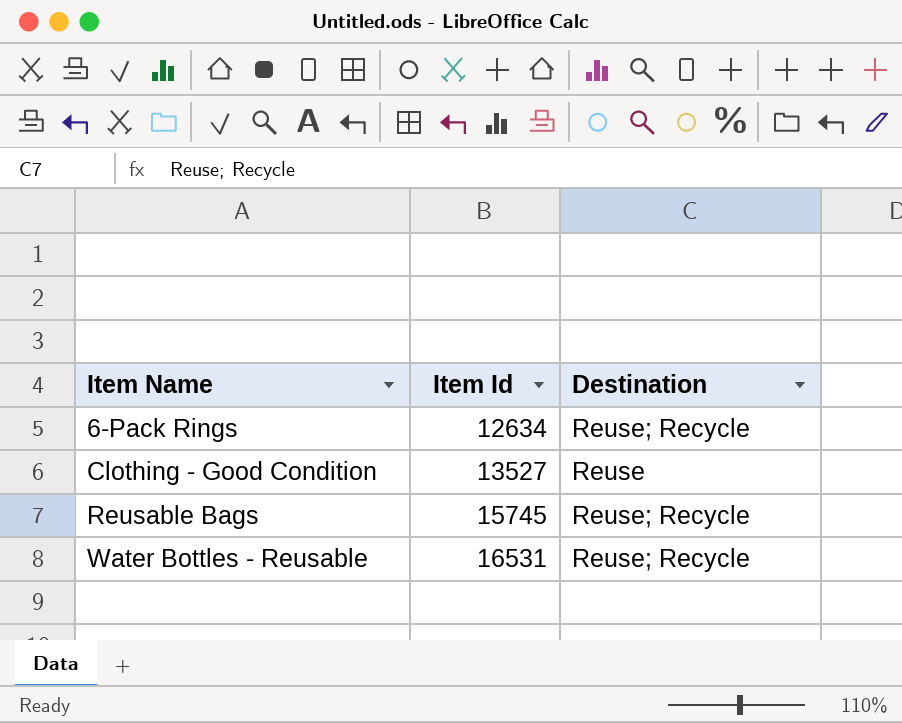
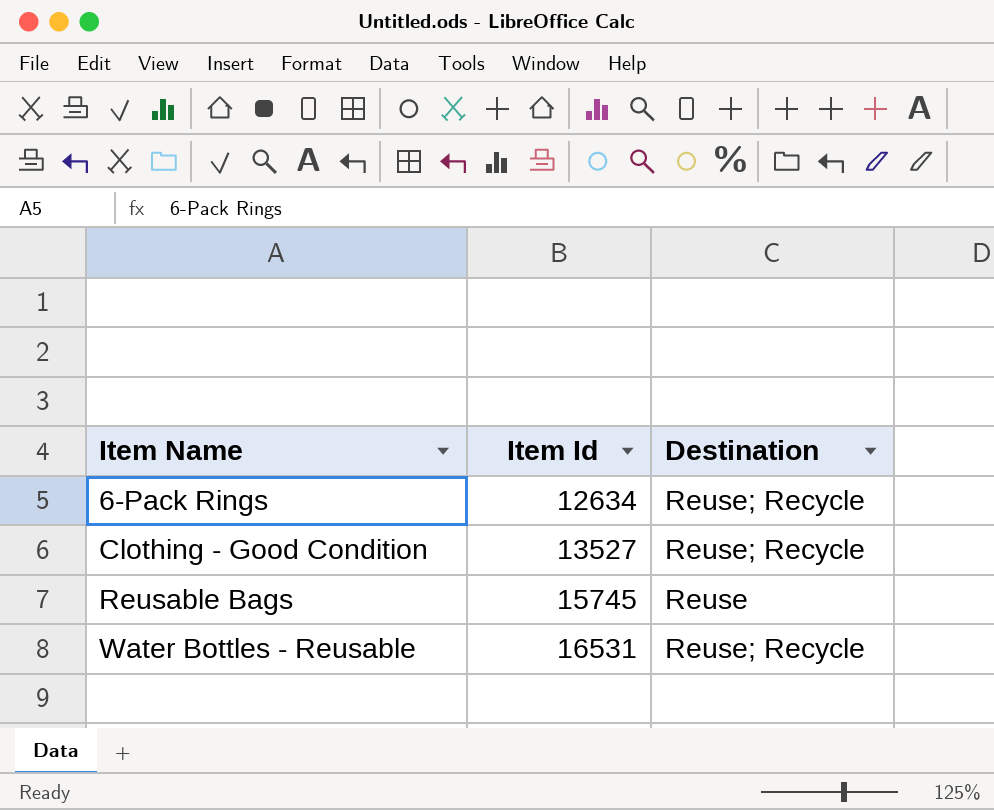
Clothing - Good Condition | Destination: Reuse -> Reuse; Recycle
Reusable Bags | Destination: Reuse; Recycle -> Reuse

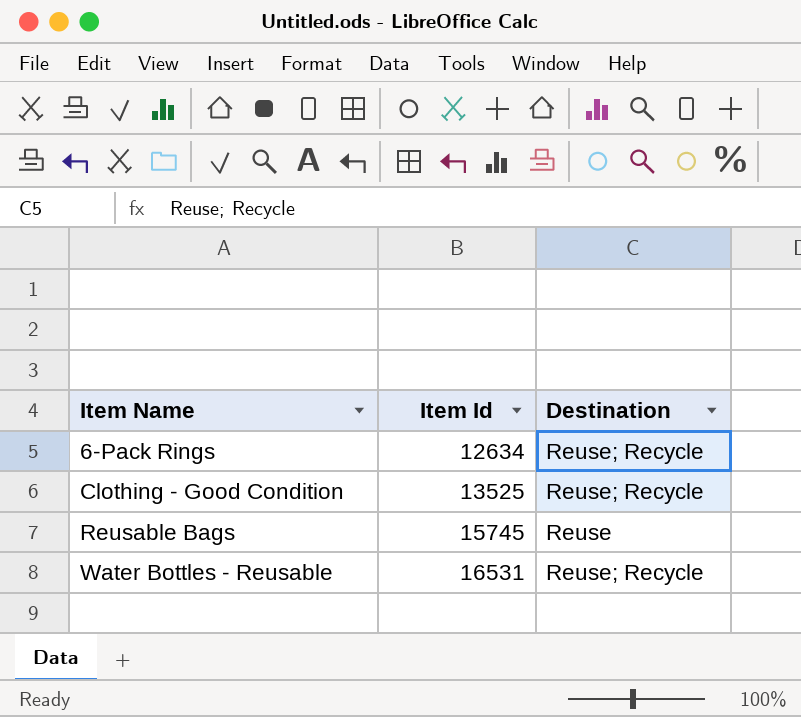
Clothing - Good Condition | Item Id: 13527 -> 13525

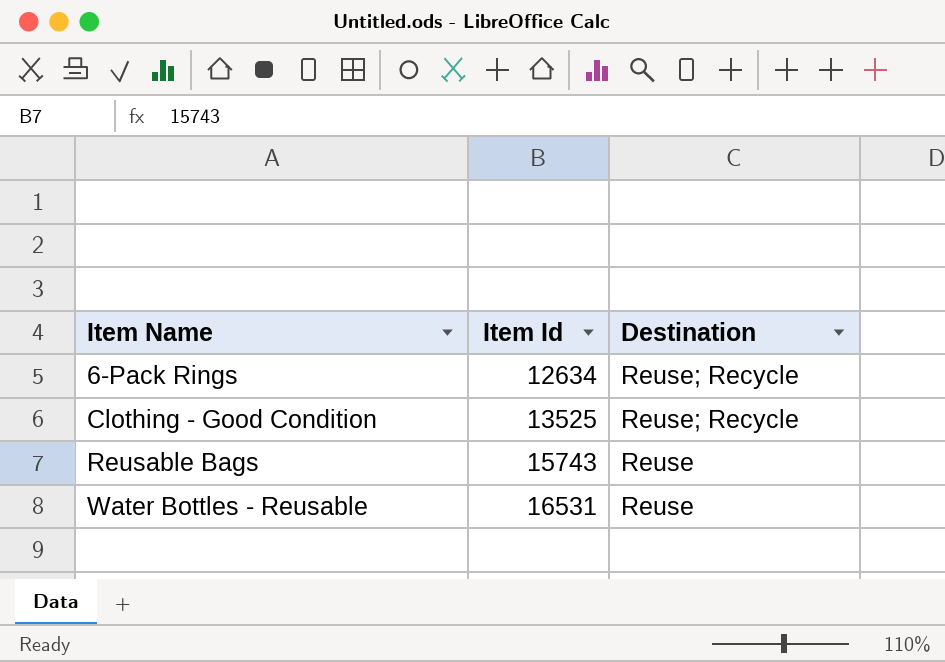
Reusable Bags | Item Id: 15745 -> 15743
Water Bottles - Reusable | Destination: Reuse; Recycle -> Reuse

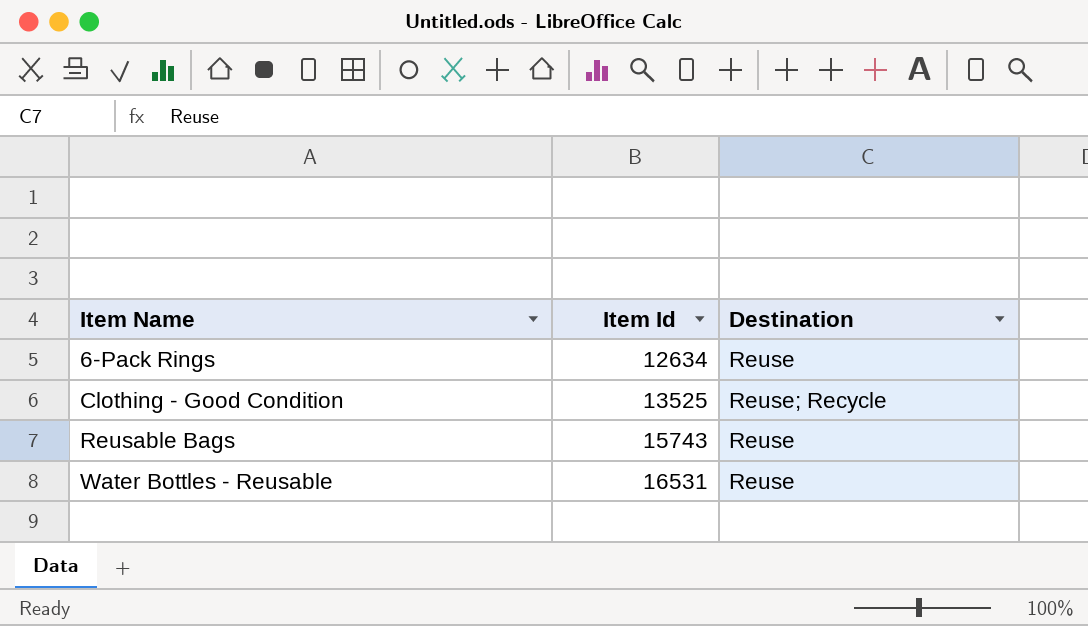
6-Pack Rings | Destination: Reuse; Recycle -> Reuse

